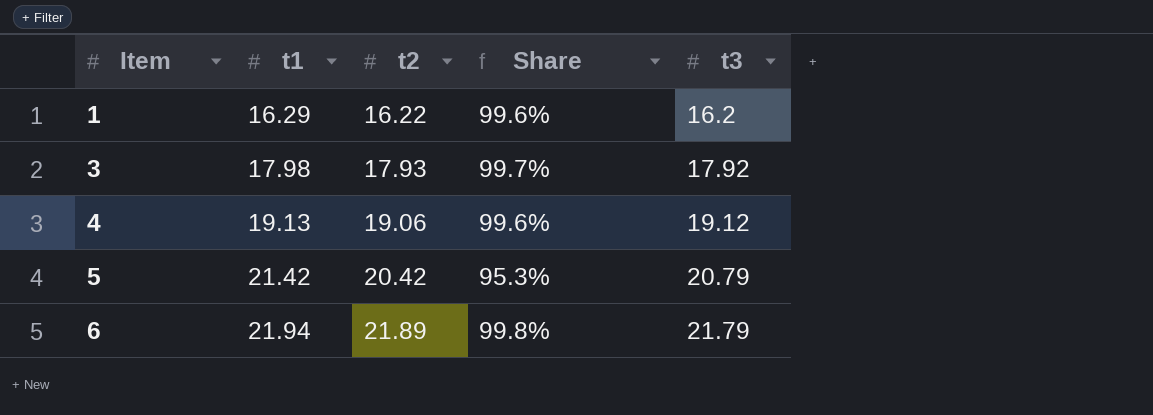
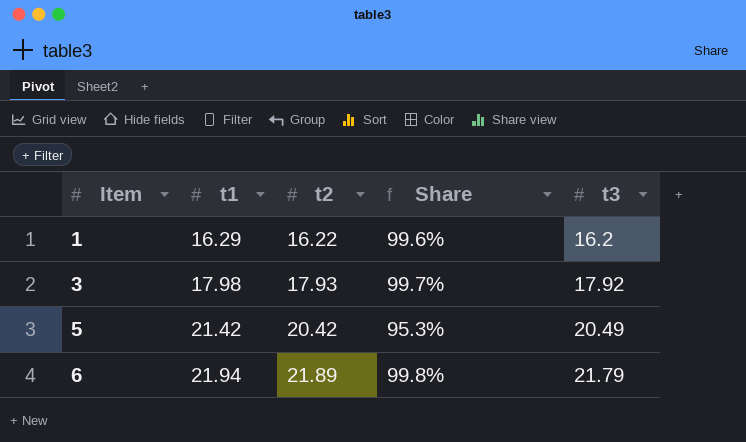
row 4: 19.13 | 19.06 | 99.6% | 19.12 -> none
5 | t3: 20.79 -> 20.49

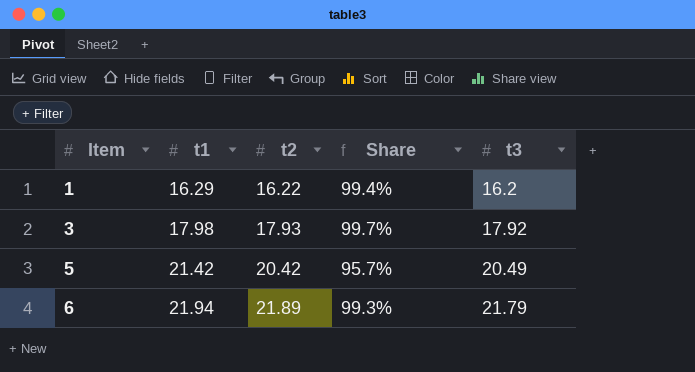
column Share | formula: [t2] / [t1] -> [t3] / [t1]

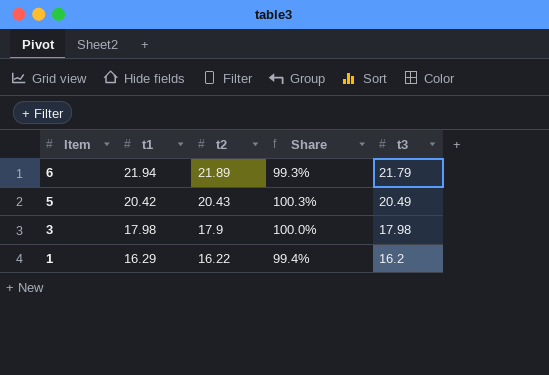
row order: Item ascending -> Item descending
5 | t1: 21.42 -> 20.42
5 | t2: 20.42 -> 20.43
5 | Share: 95.7% -> 100.3%
3 | t2: 17.93 -> 17.9
3 | Share: 99.7% -> 100.0%
3 | t3: 17.92 -> 17.98

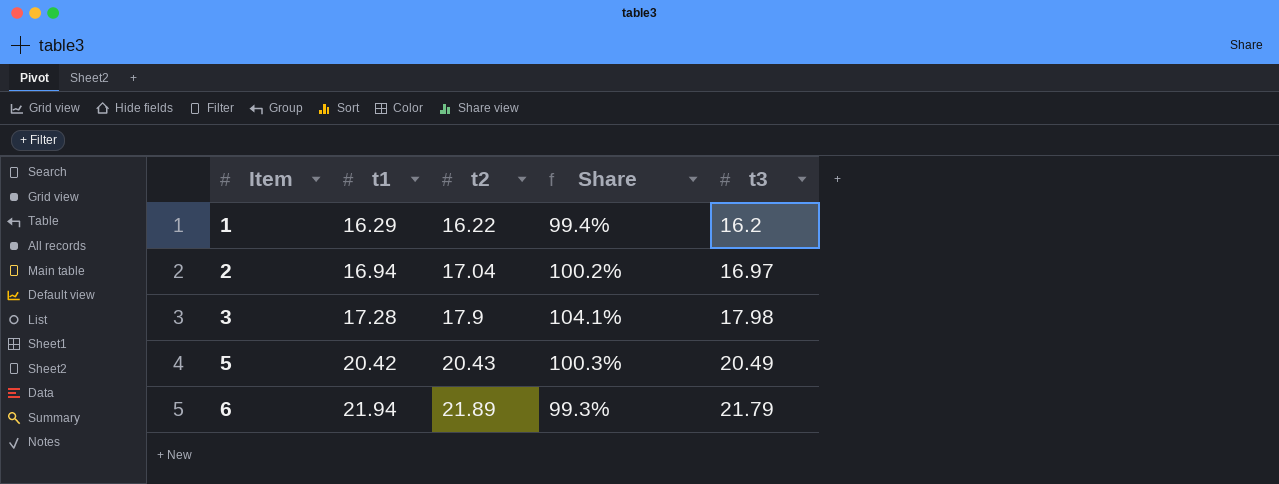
row order: Item descending -> Item ascending
row 2: none -> 16.94 | 17.04 | 100.2% | 16.97
3 | t1: 17.98 -> 17.28
3 | Share: 100.0% -> 104.1%

